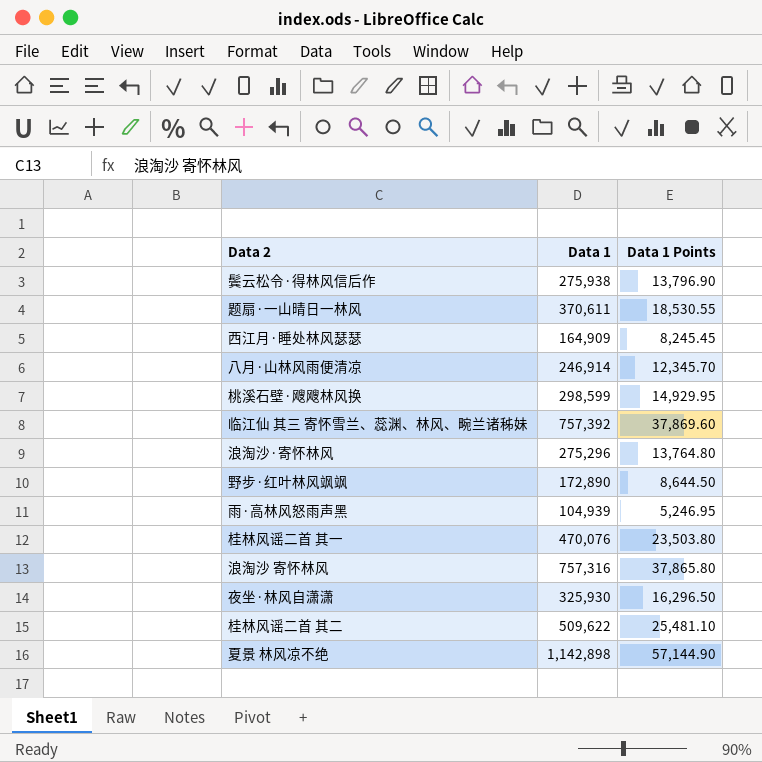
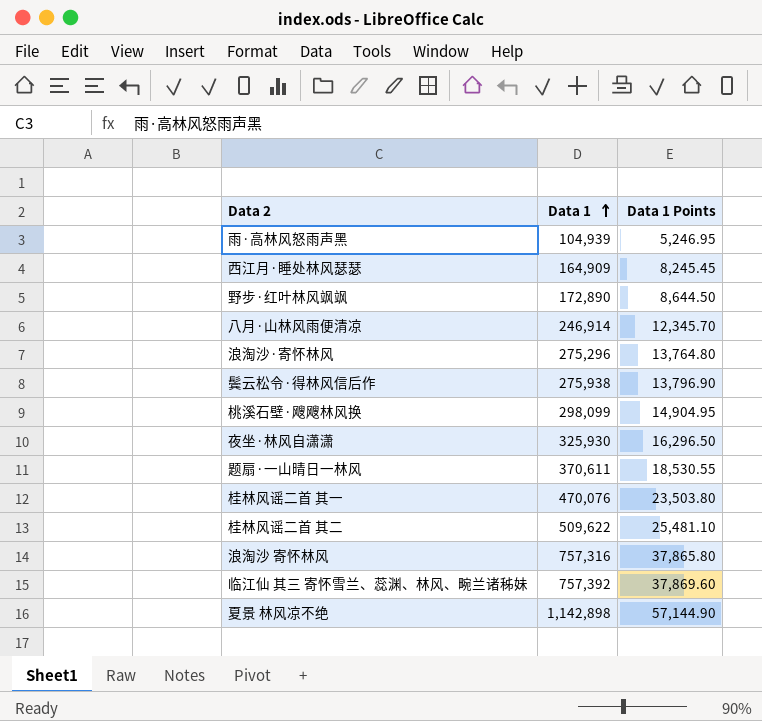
row order: none -> Data 1 ascending
桃溪石壁·飕飕林风换 | Data 1: 298,599 -> 298,099
桃溪石壁·飕飕林风换 | Data 1 Points: 14,929.95 -> 14,904.95

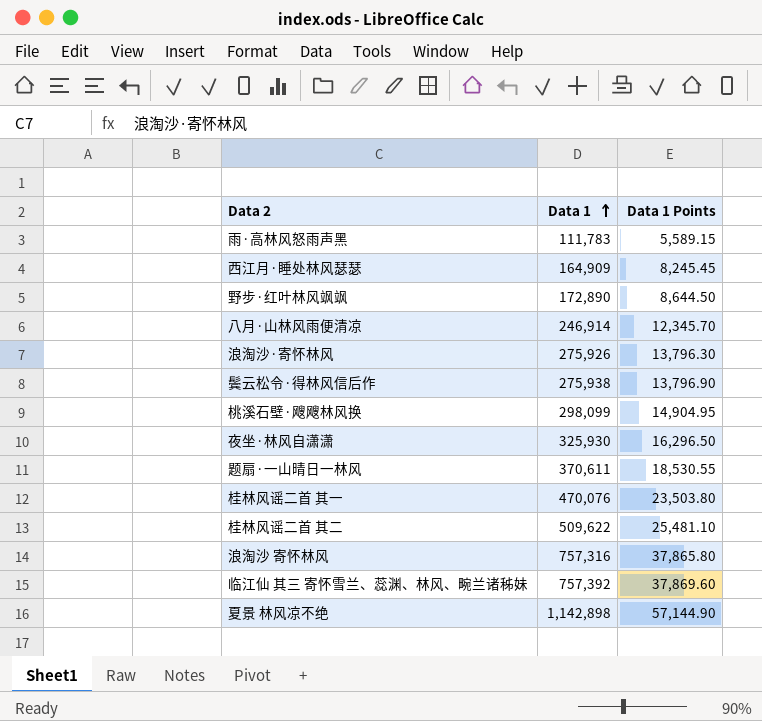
雨·高林风怒雨声黑 | Data 1: 104,939 -> 111,783
雨·高林风怒雨声黑 | Data 1 Points: 5,246.95 -> 5,589.15
浪淘沙·寄怀林风 | Data 1: 275,296 -> 275,926
浪淘沙·寄怀林风 | Data 1 Points: 13,764.80 -> 13,796.30

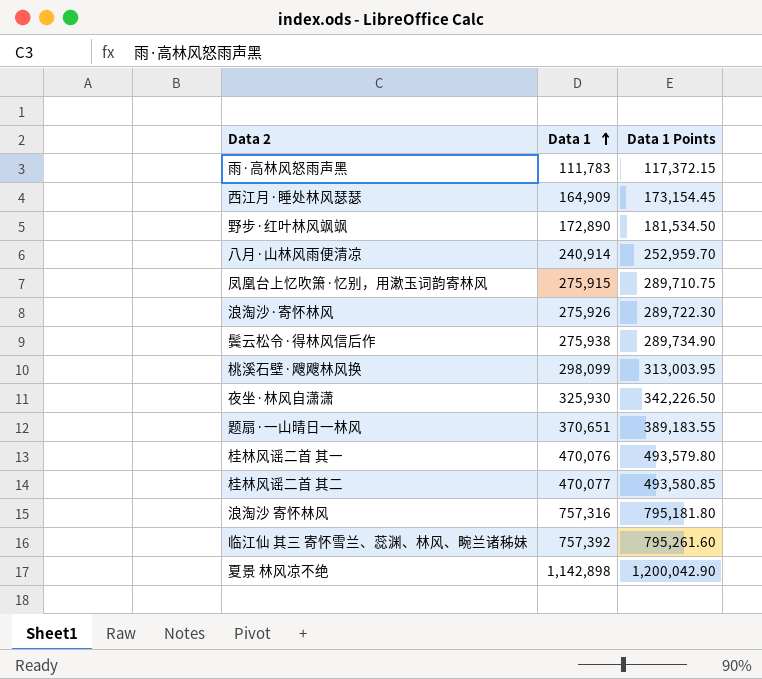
column Data 1 Points | formula: [Data 1] * 0.05 -> [Data 1] * 1.05
八月·山林风雨便清凉 | Data 1: 246,914 -> 240,914
row 凤凰台上忆吹箫·忆别，用漱玉词韵寄林风: none -> 275,915 | 289,710.75
题扇·一山晴日一林风 | Data 1: 370,611 -> 370,651
桂林风谣二首 其二 | Data 1: 509,622 -> 470,077

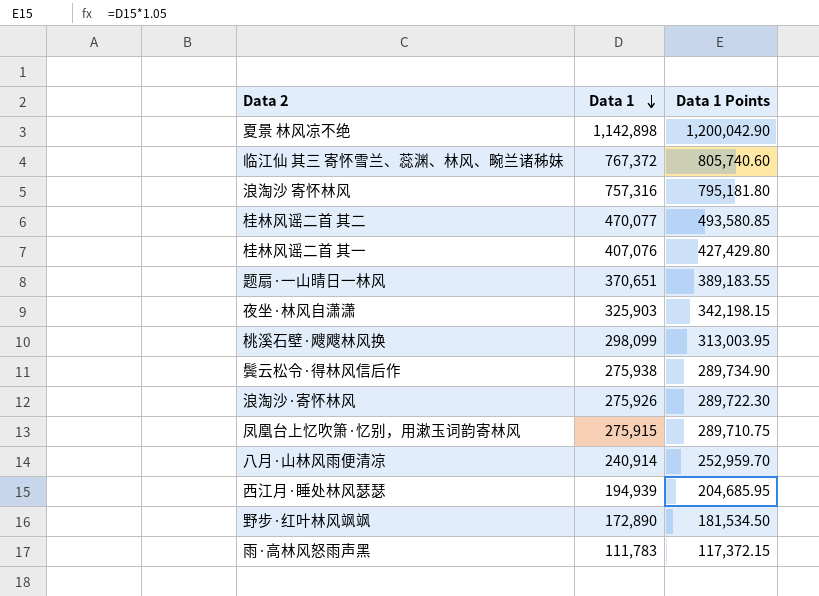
row order: Data 1 ascending -> Data 1 descending
临江仙 其三 寄怀雪兰、蕊渊、林风、畹兰诸秭妹 | Data 1: 757,392 -> 767,372
临江仙 其三 寄怀雪兰、蕊渊、林风、畹兰诸秭妹 | Data 1 Points: 795,261.60 -> 805,740.60
桂林风谣二首 其一 | Data 1: 470,076 -> 407,076
桂林风谣二首 其一 | Data 1 Points: 493,579.80 -> 427,429.80
夜坐·林风自潇潇 | Data 1: 325,930 -> 325,903
夜坐·林风自潇潇 | Data 1 Points: 342,226.50 -> 342,198.15
西江月·睡处林风瑟瑟 | Data 1: 164,909 -> 194,939
西江月·睡处林风瑟瑟 | Data 1 Points: 173,154.45 -> 204,685.95

